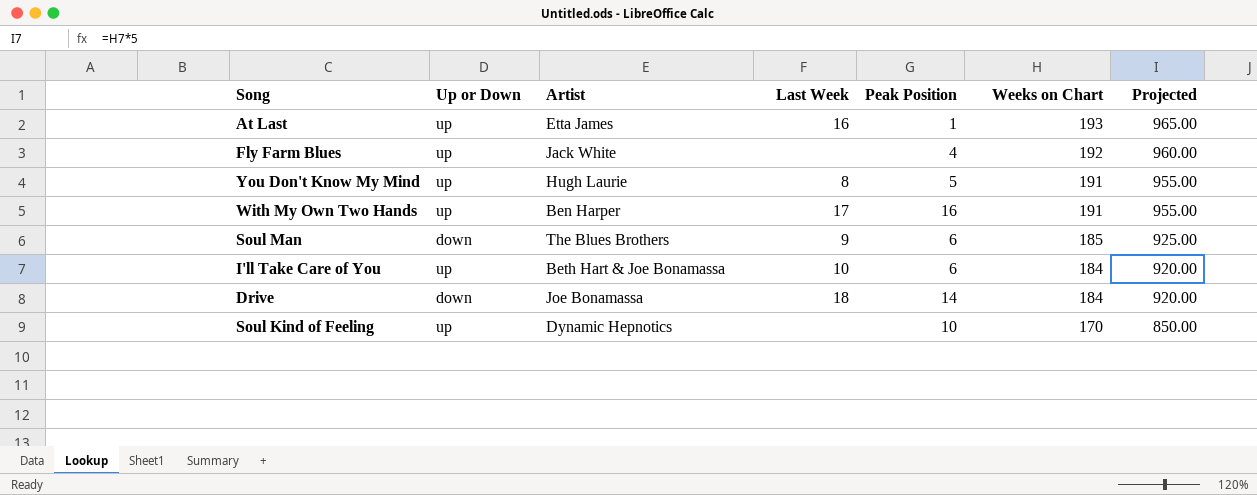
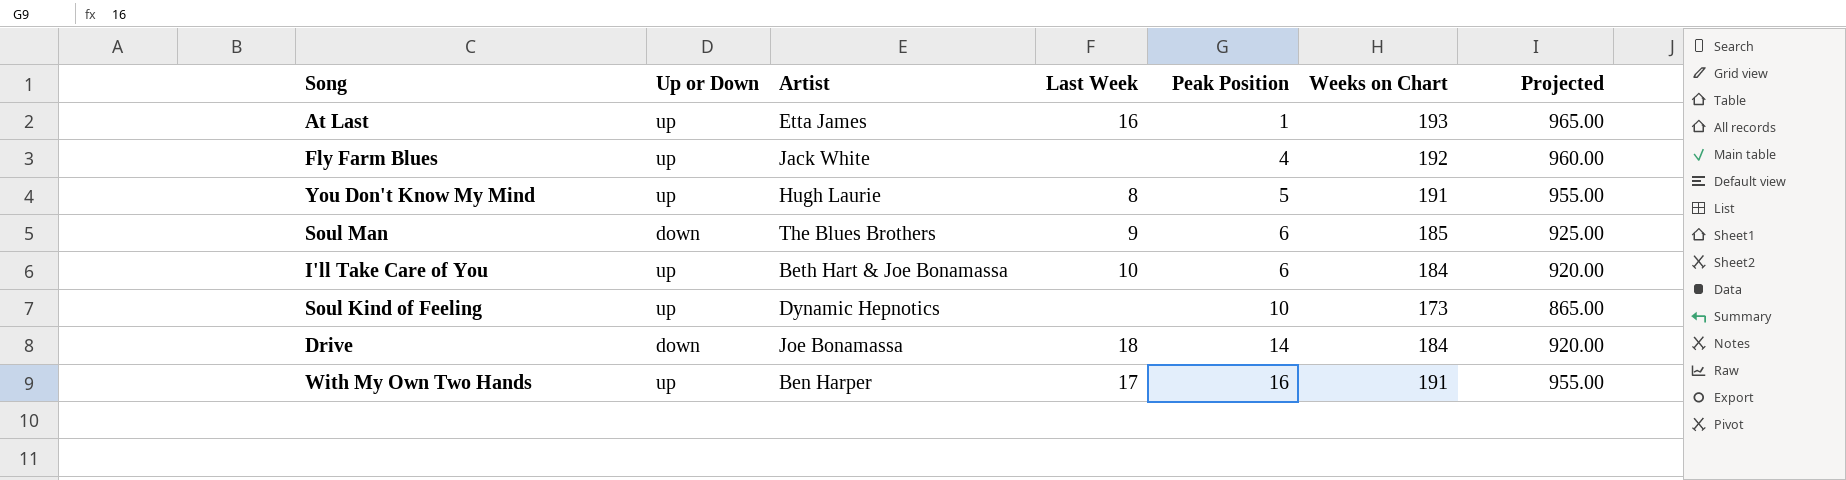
row order: Weeks on Chart descending -> Peak Position ascending
Soul Kind of Feeling | Weeks on Chart: 170 -> 173
Soul Kind of Feeling | Projected: 850.00 -> 865.00

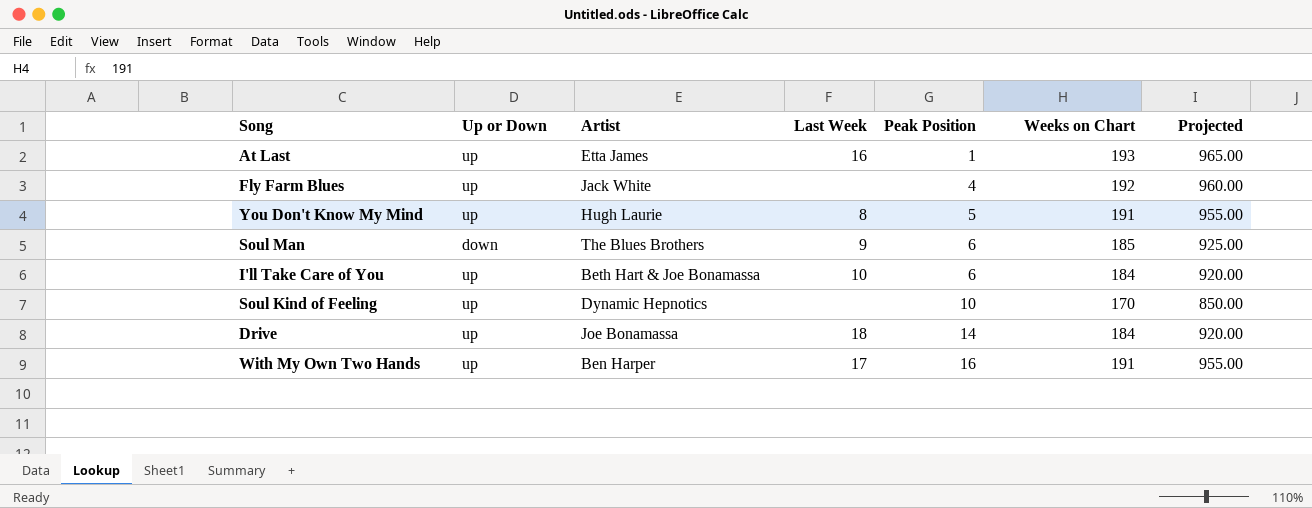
Soul Kind of Feeling | Weeks on Chart: 173 -> 170
Soul Kind of Feeling | Projected: 865.00 -> 850.00
Drive | Up or Down: down -> up

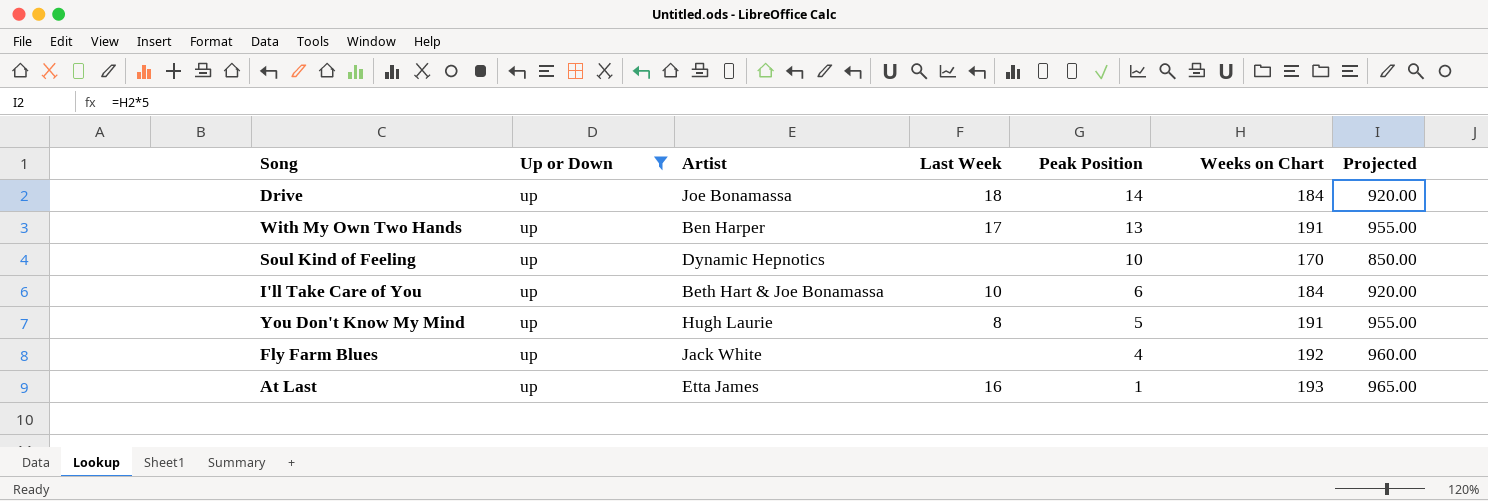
filter: none -> Up or Down = up
row order: Peak Position ascending -> Peak Position descending
With My Own Two Hands | Peak Position: 16 -> 13

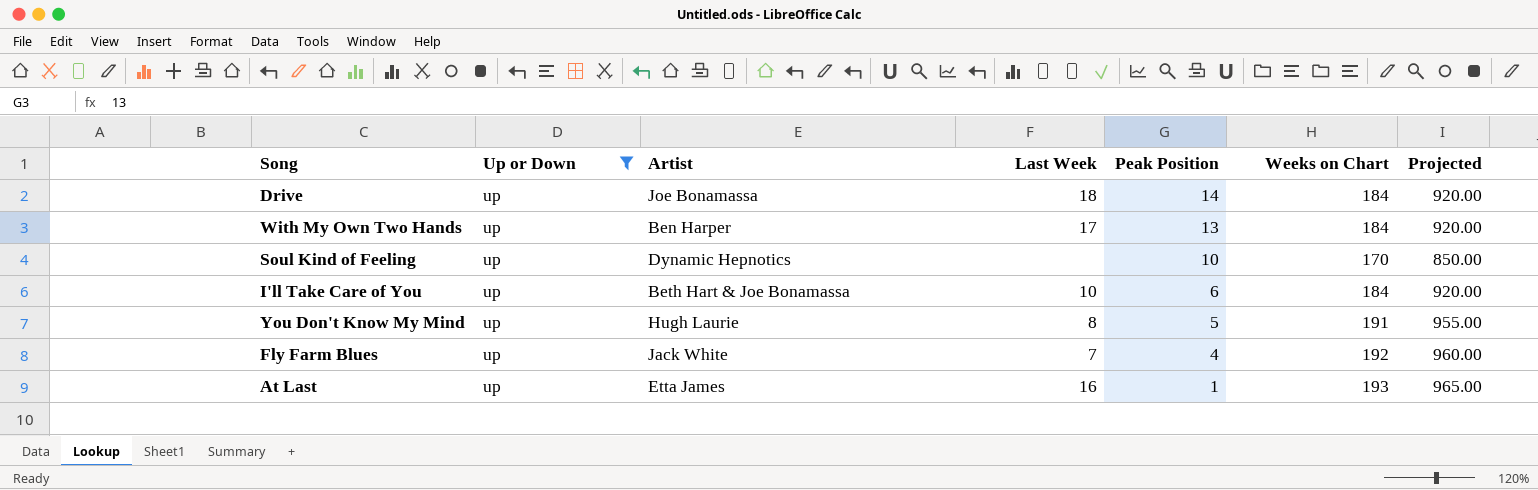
With My Own Two Hands | Weeks on Chart: 191 -> 184
With My Own Two Hands | Projected: 955.00 -> 920.00
Fly Farm Blues | Last Week: none -> 7

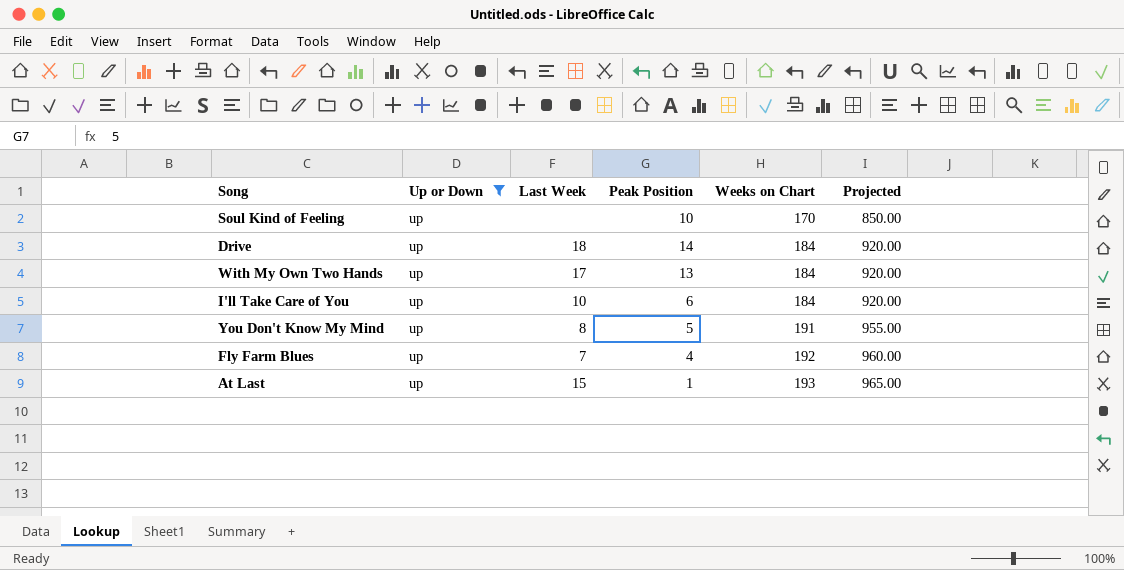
row order: Peak Position descending -> Weeks on Chart ascending
column Artist | position: 3 -> none
At Last | Last Week: 16 -> 15

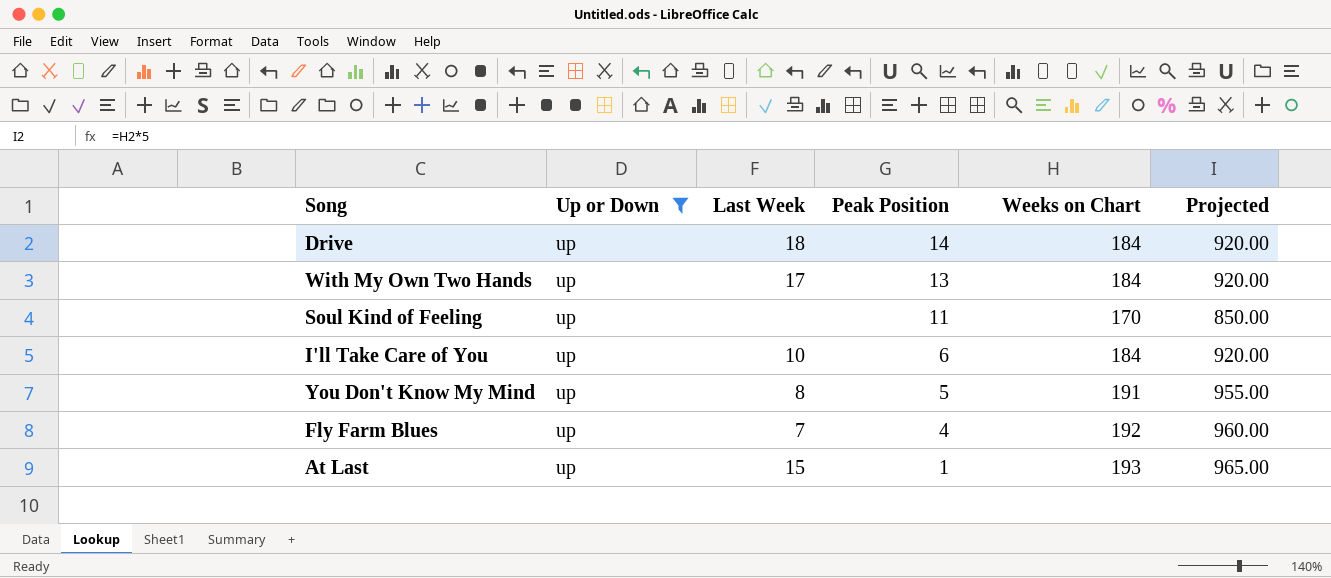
row order: Weeks on Chart ascending -> Peak Position descending
Soul Kind of Feeling | Peak Position: 10 -> 11

